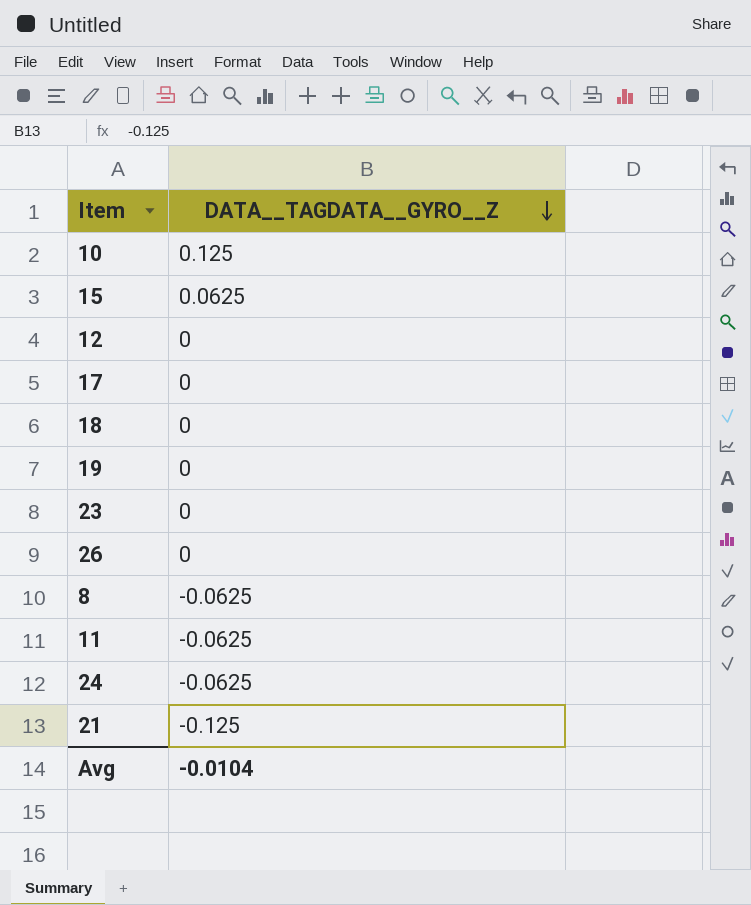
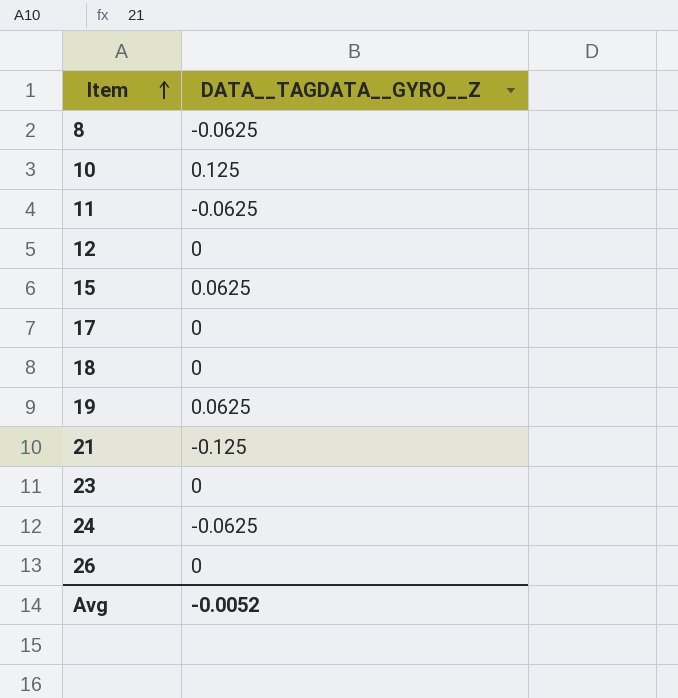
row order: DATA__TAGDATA__GYRO__Z descending -> Item ascending
19 | DATA__TAGDATA__GYRO__Z: 0 -> 0.0625
Avg | DATA__TAGDATA__GYRO__Z: -0.0104 -> -0.0052

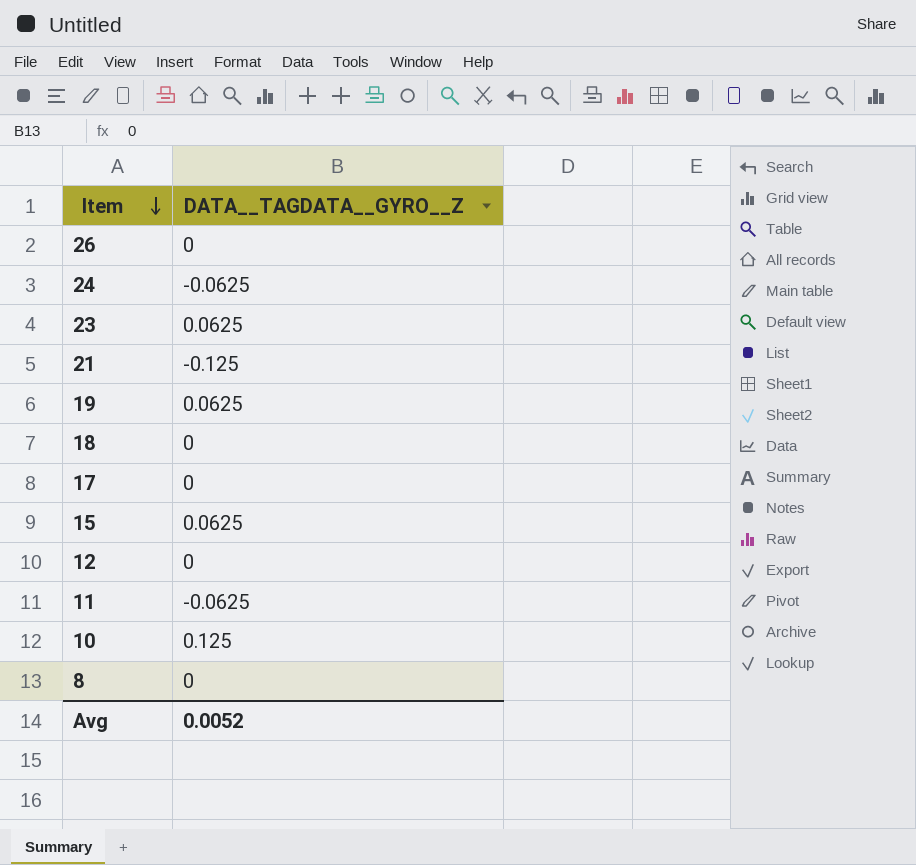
row order: Item ascending -> Item descending
23 | DATA__TAGDATA__GYRO__Z: 0 -> 0.0625
8 | DATA__TAGDATA__GYRO__Z: -0.0625 -> 0
Avg | DATA__TAGDATA__GYRO__Z: -0.0052 -> 0.0052

